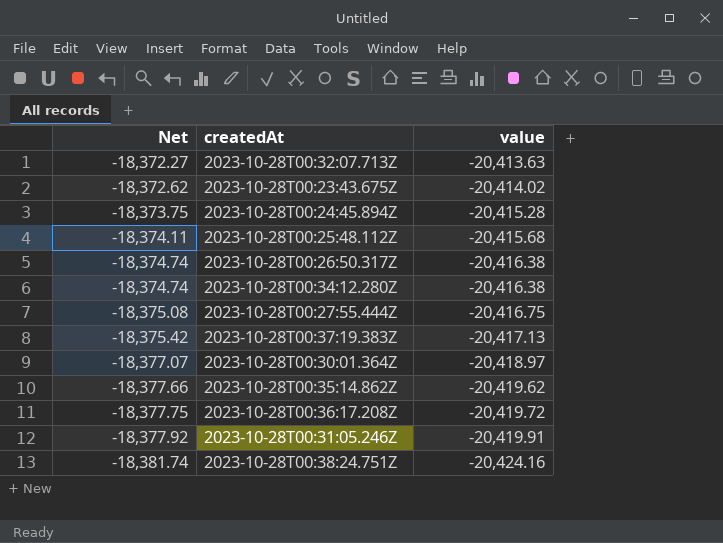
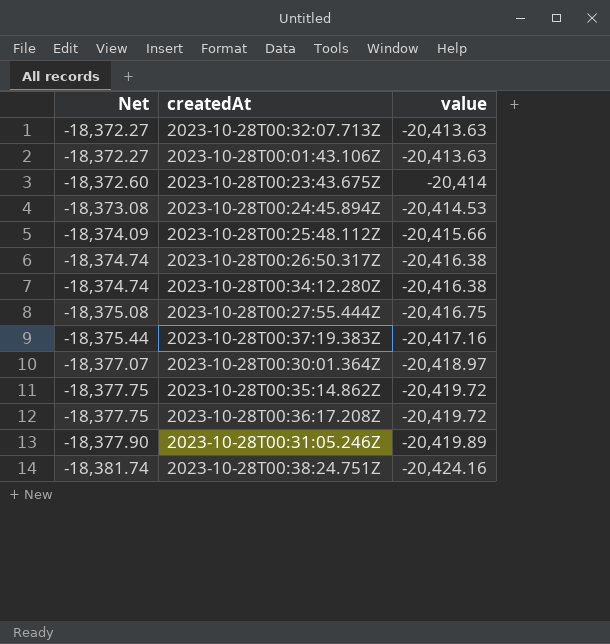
row 2023-10-28T00:01:43.106Z: none -> -18,372.27 | -20,413.63
2023-10-28T00:23:43.675Z | Net: -18,372.62 -> -18,372.60
2023-10-28T00:23:43.675Z | value: -20,414.02 -> -20,414
2023-10-28T00:24:45.894Z | Net: -18,373.75 -> -18,373.08
2023-10-28T00:24:45.894Z | value: -20,415.28 -> -20,414.53
2023-10-28T00:25:48.112Z | Net: -18,374.11 -> -18,374.09
2023-10-28T00:25:48.112Z | value: -20,415.68 -> -20,415.66
2023-10-28T00:37:19.383Z | Net: -18,375.42 -> -18,375.44
2023-10-28T00:37:19.383Z | value: -20,417.13 -> -20,417.16
2023-10-28T00:35:14.862Z | Net: -18,377.66 -> -18,377.75
2023-10-28T00:35:14.862Z | value: -20,419.62 -> -20,419.72
2023-10-28T00:31:05.246Z | Net: -18,377.92 -> -18,377.90
2023-10-28T00:31:05.246Z | value: -20,419.91 -> -20,419.89

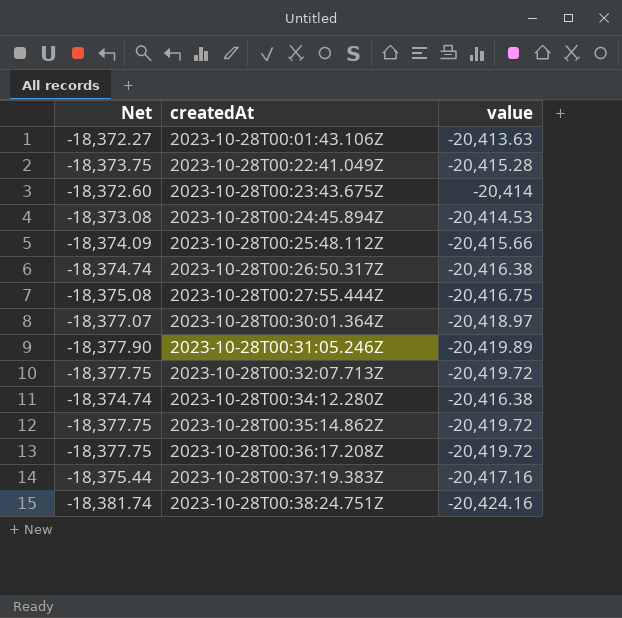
row order: Net descending -> createdAt ascending
row 2023-10-28T00:22:41.049Z: none -> -18,373.75 | -20,415.28
2023-10-28T00:32:07.713Z | Net: -18,372.27 -> -18,377.75
2023-10-28T00:32:07.713Z | value: -20,413.63 -> -20,419.72

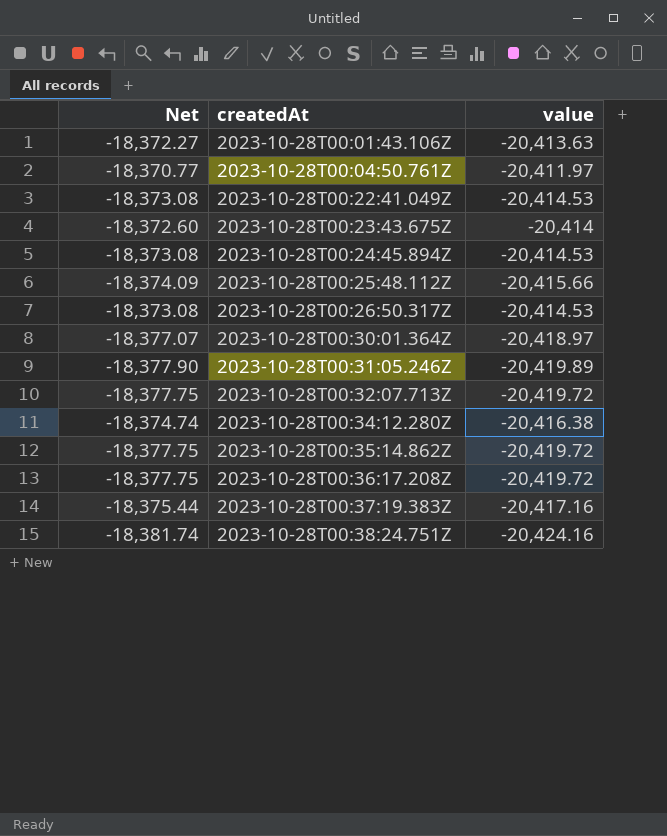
row 2023-10-28T00:27:55.444Z: -18,375.08 | -20,416.75 -> none
row 2023-10-28T00:04:50.761Z: none -> -18,370.77 | -20,411.97
2023-10-28T00:22:41.049Z | Net: -18,373.75 -> -18,373.08
2023-10-28T00:22:41.049Z | value: -20,415.28 -> -20,414.53
2023-10-28T00:26:50.317Z | Net: -18,374.74 -> -18,373.08
2023-10-28T00:26:50.317Z | value: -20,416.38 -> -20,414.53

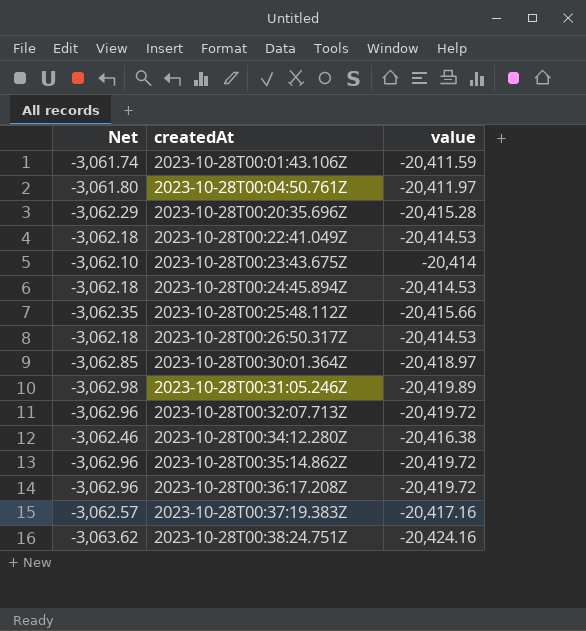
column Net | formula: [value] * 0.9 -> [value] * 0.15
2023-10-28T00:01:43.106Z | value: -20,413.63 -> -20,411.59
row 2023-10-28T00:20:35.696Z: none -> -3,062.29 | -20,415.28

